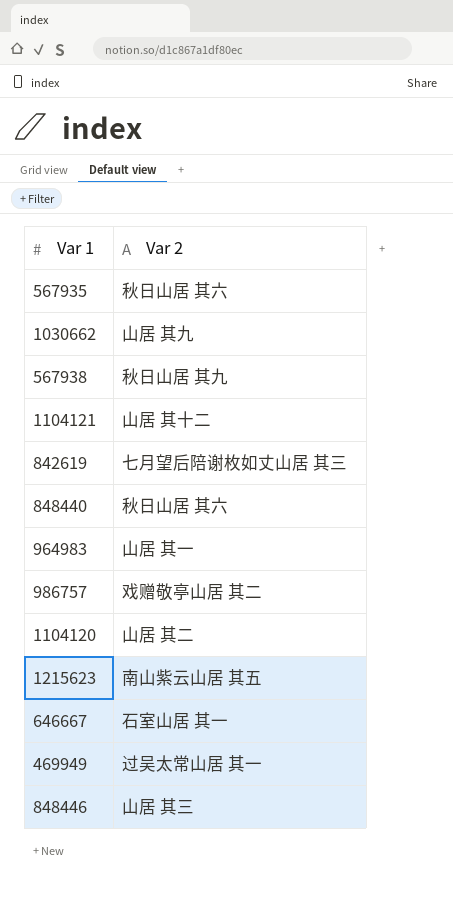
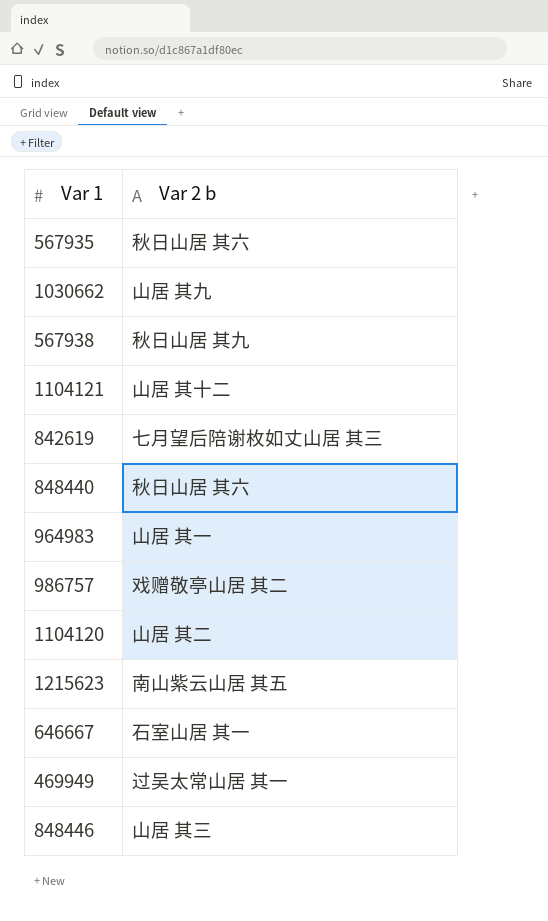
column name: Var 2 -> Var 2 b

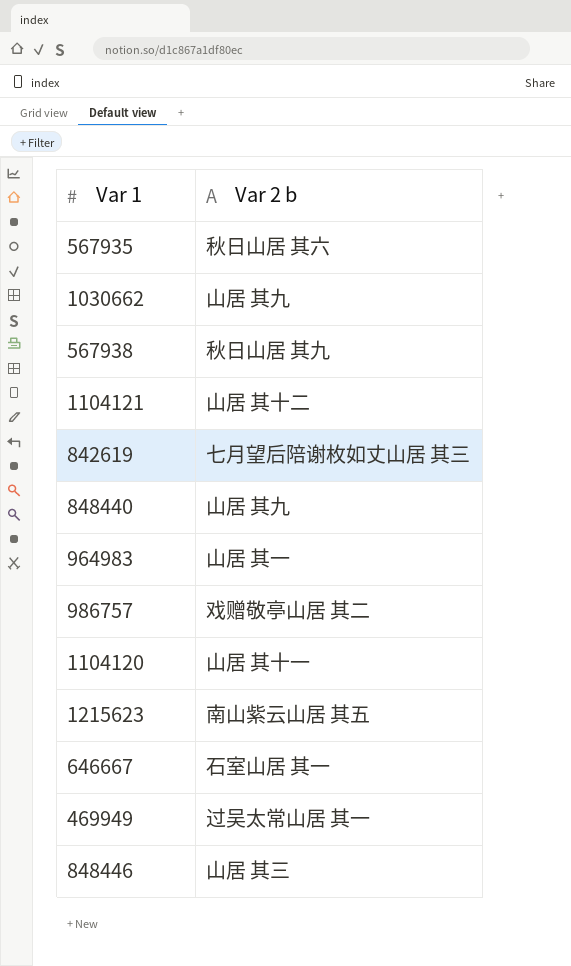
848440 | Var 2 b: 秋日山居 其六 -> 山居 其九
1104120 | Var 2 b: 山居 其二 -> 山居 其十一

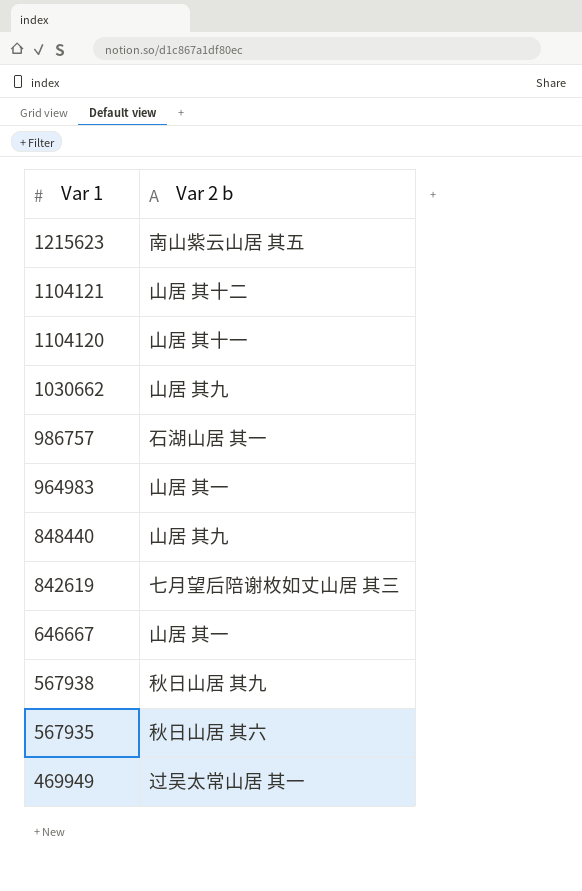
row order: none -> Var 1 descending
row 848446: 山居 其三 -> none
986757 | Var 2 b: 戏赠敬亭山居 其二 -> 石湖山居 其一
646667 | Var 2 b: 石室山居 其一 -> 山居 其一

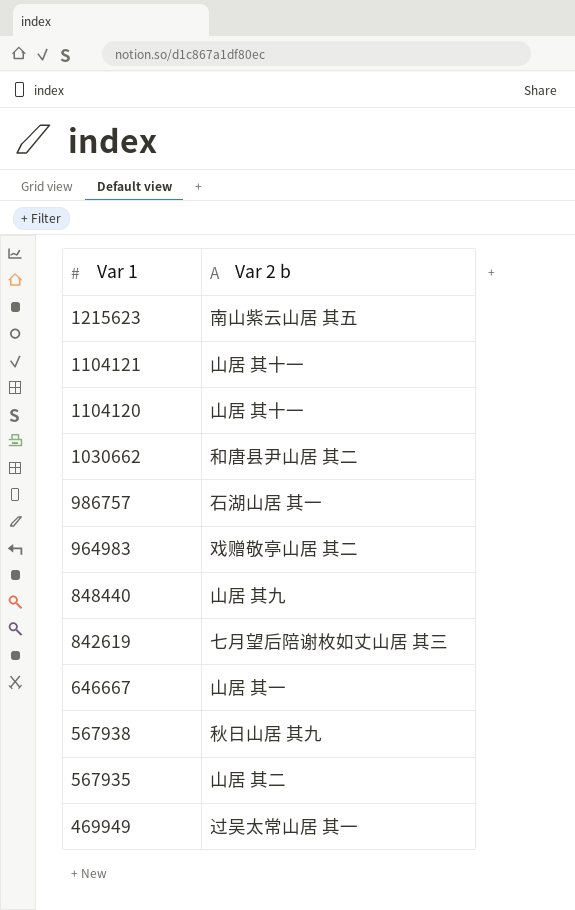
1104121 | Var 2 b: 山居 其十二 -> 山居 其十一
1030662 | Var 2 b: 山居 其九 -> 和唐县尹山居 其二
964983 | Var 2 b: 山居 其一 -> 戏赠敬亭山居 其二
567935 | Var 2 b: 秋日山居 其六 -> 山居 其二

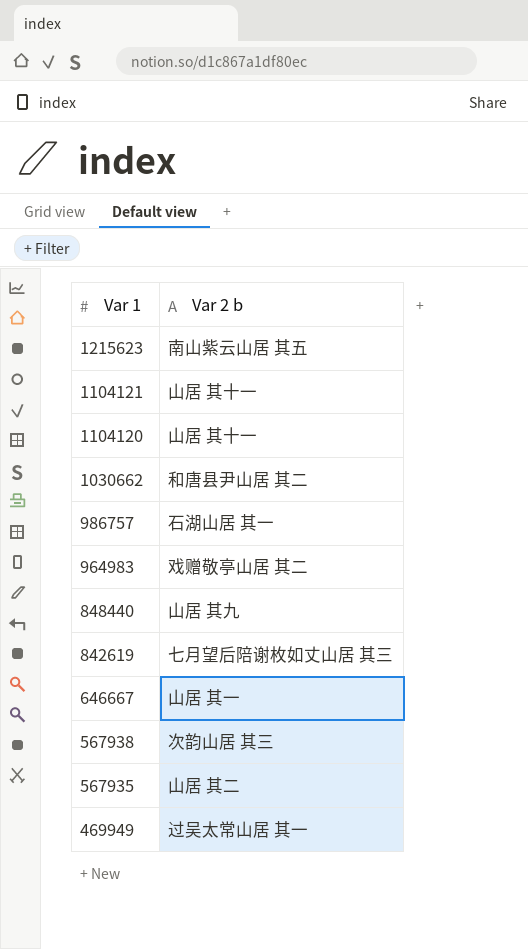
567938 | Var 2 b: 秋日山居 其九 -> 次韵山居 其三

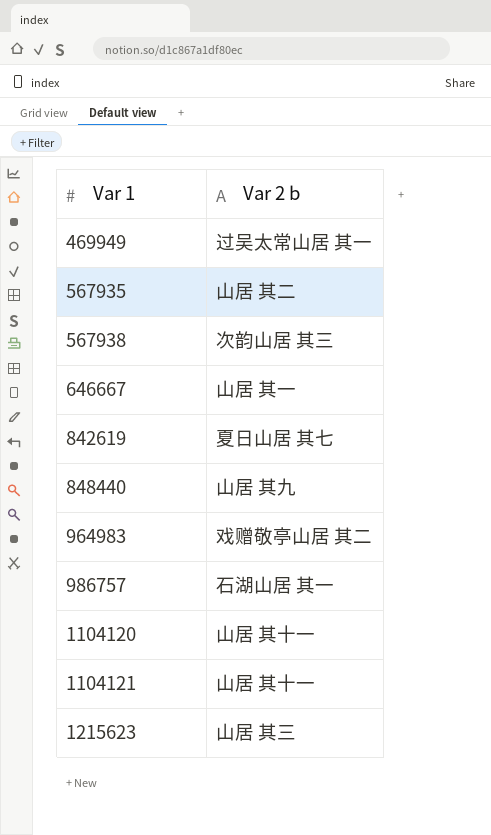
row order: Var 1 descending -> Var 1 ascending
row 1030662: 和唐县尹山居 其二 -> none
842619 | Var 2 b: 七月望后陪谢枚如丈山居 其三 -> 夏日山居 其七
1215623 | Var 2 b: 南山紫云山居 其五 -> 山居 其三

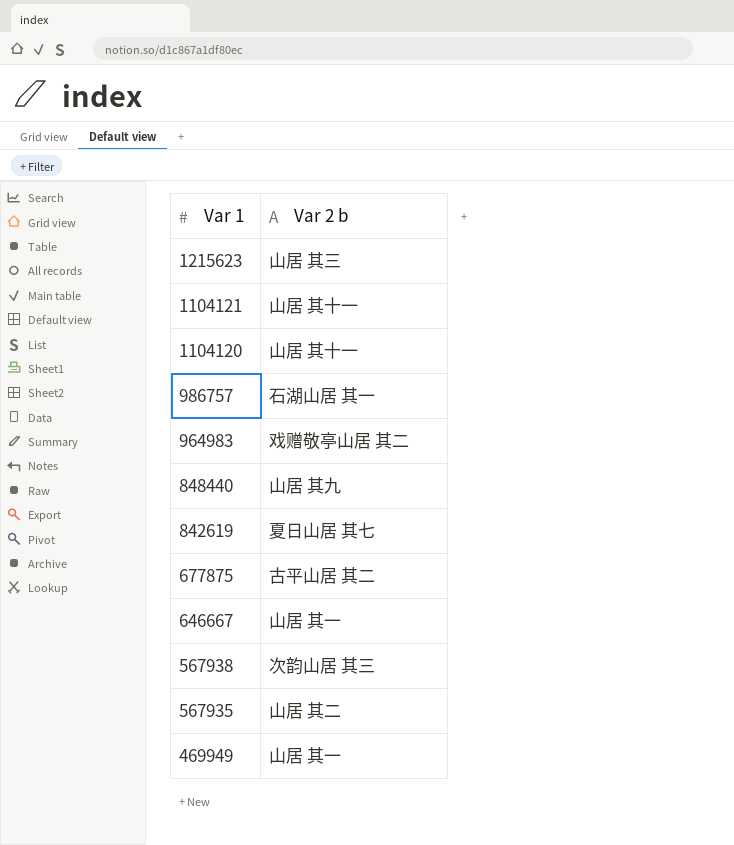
row order: Var 1 ascending -> Var 1 descending
row 677875: none -> 古平山居 其二
469949 | Var 2 b: 过吴太常山居 其一 -> 山居 其一

